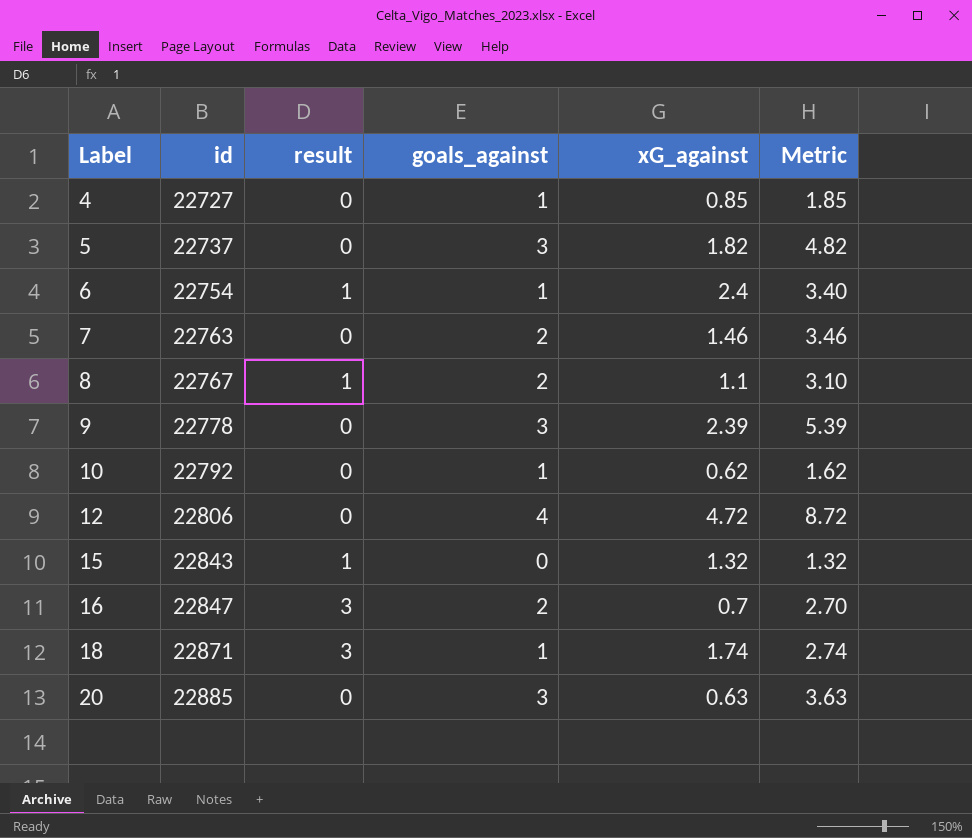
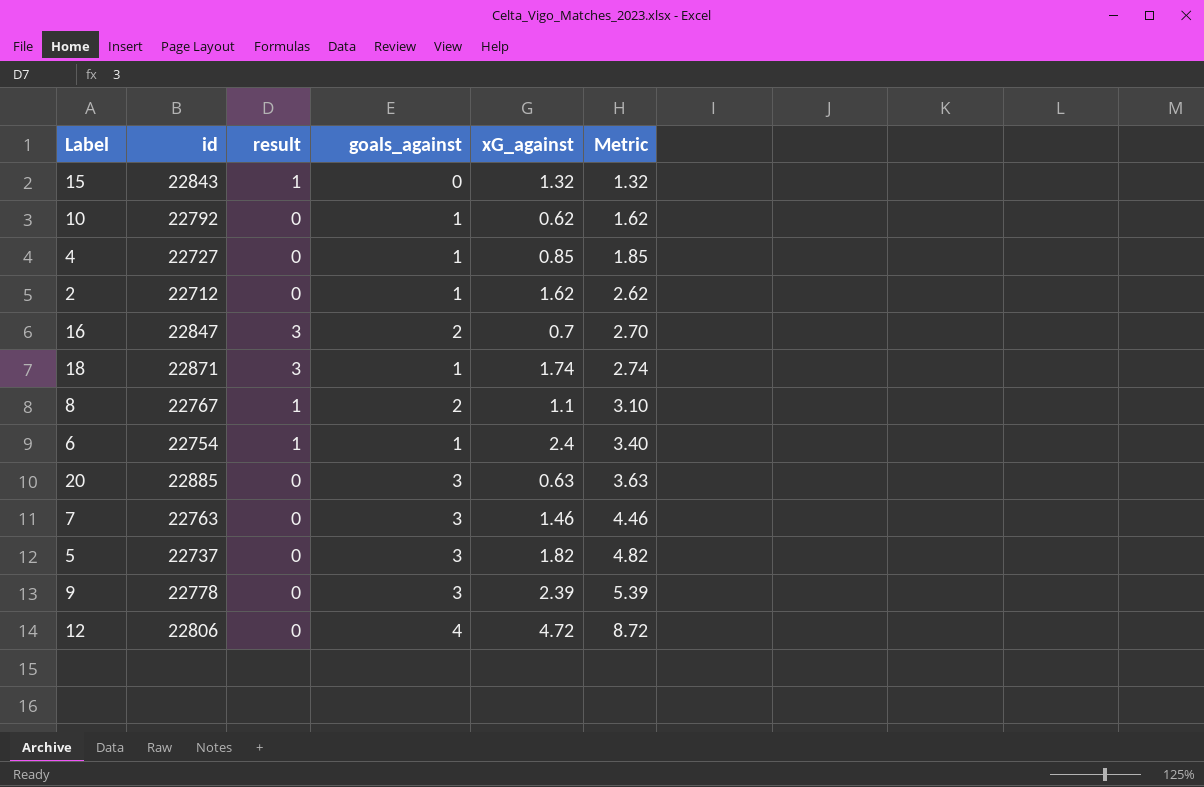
row order: Label ascending -> Metric ascending
row 2: none -> 22712 | 0 | 1 | 1.62 | 2.62
7 | goals_against: 2 -> 3
7 | Metric: 3.46 -> 4.46

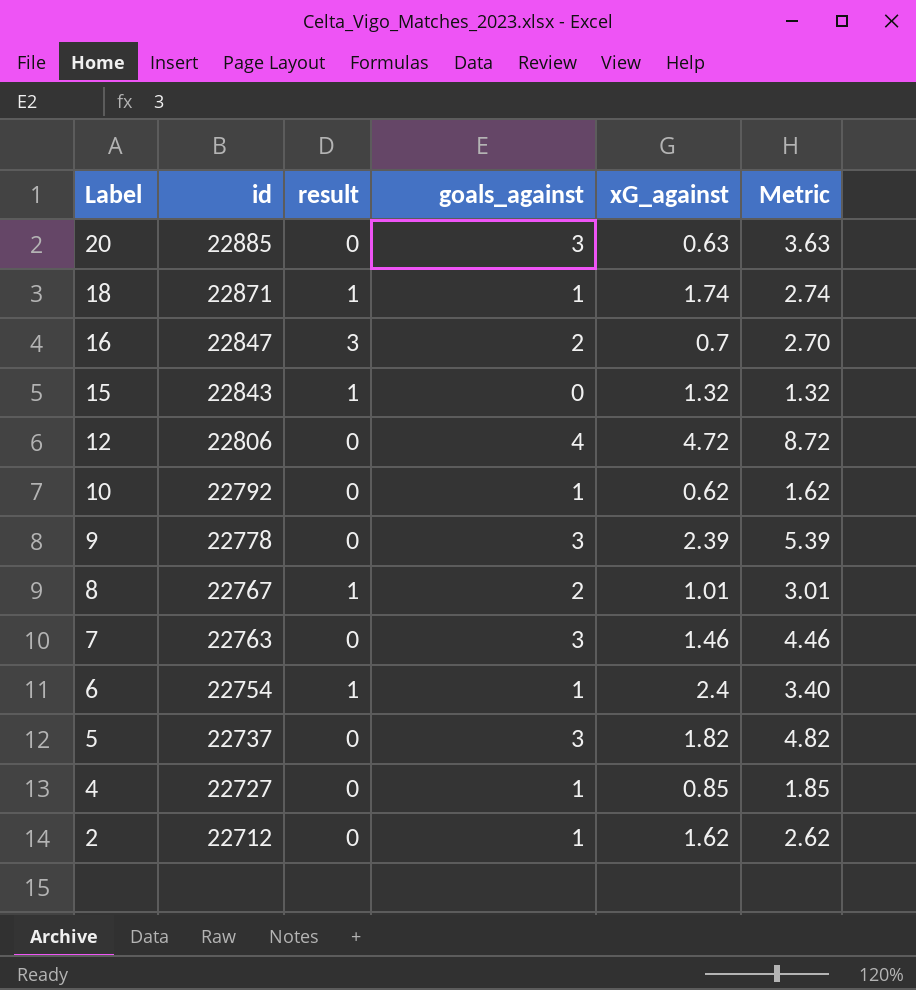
row order: Metric ascending -> Label descending
18 | result: 3 -> 1
8 | xG_against: 1.1 -> 1.01
8 | Metric: 3.10 -> 3.01

